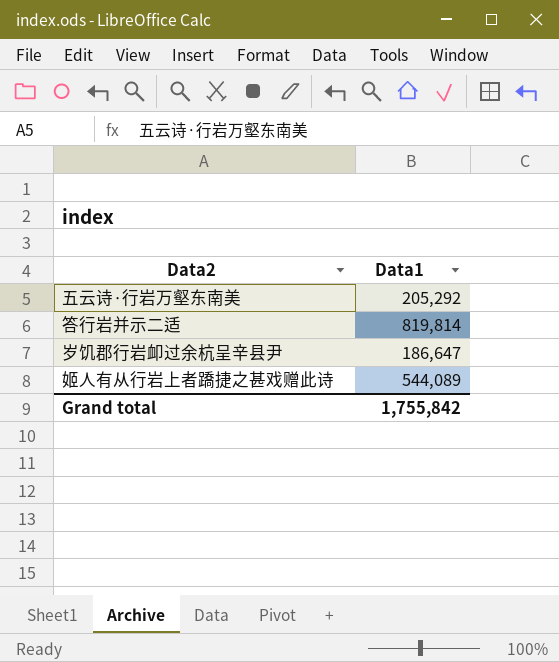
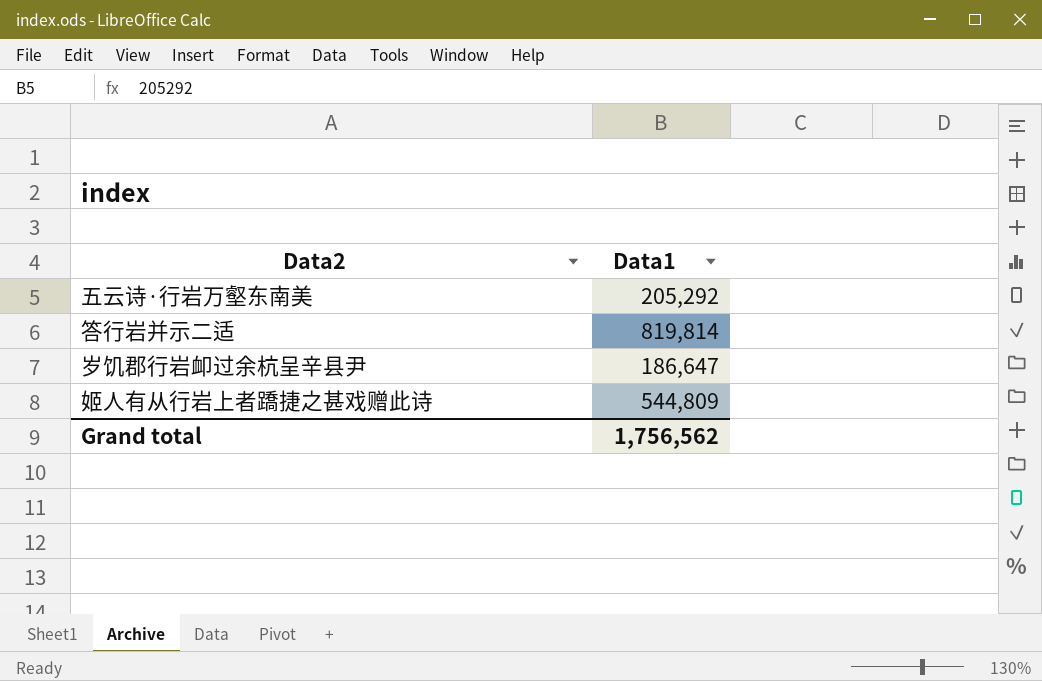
姬人有从行岩上者蹻捷之甚戏赠此诗 | Data1: 544,089 -> 544,809
Grand total | Data1: 1,755,842 -> 1,756,562

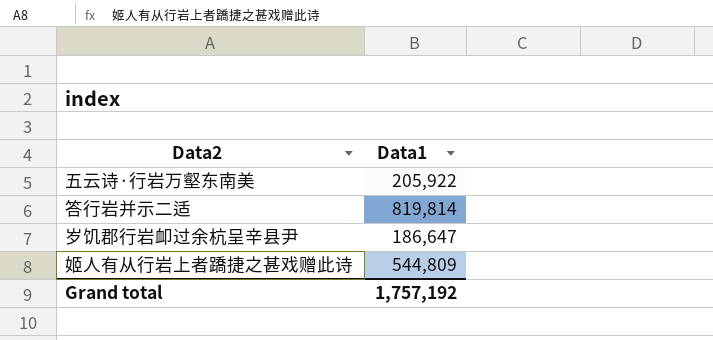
五云诗·行岩万壑东南美 | Data1: 205,292 -> 205,922
Grand total | Data1: 1,756,562 -> 1,757,192

